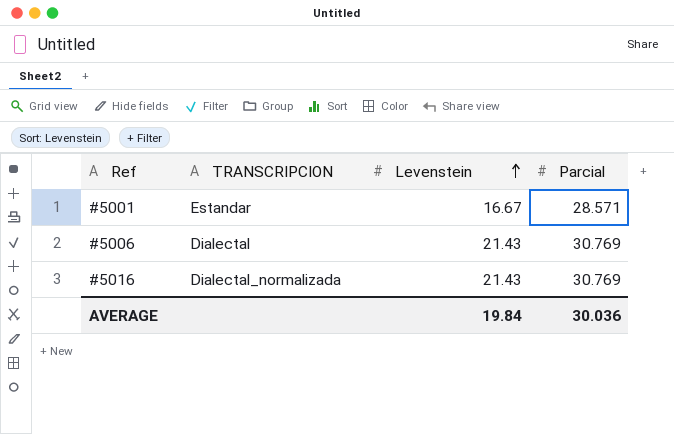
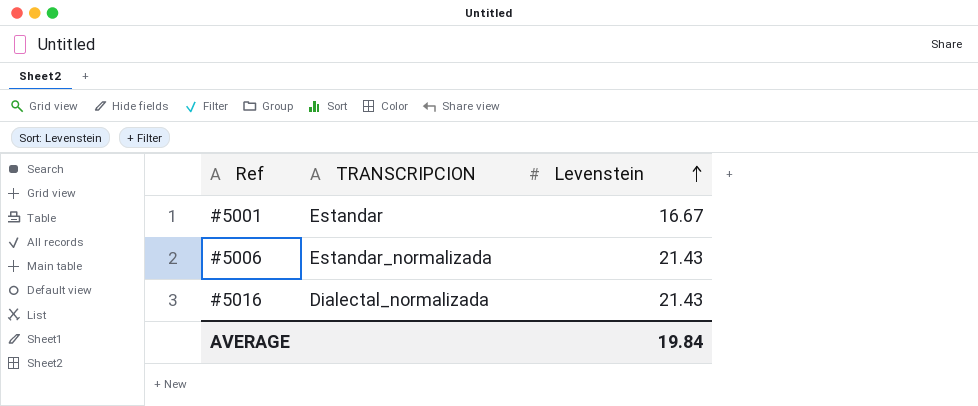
column Parcial | position: 4 -> none
#5006 | TRANSCRIPCION: Dialectal -> Estandar_normalizada

